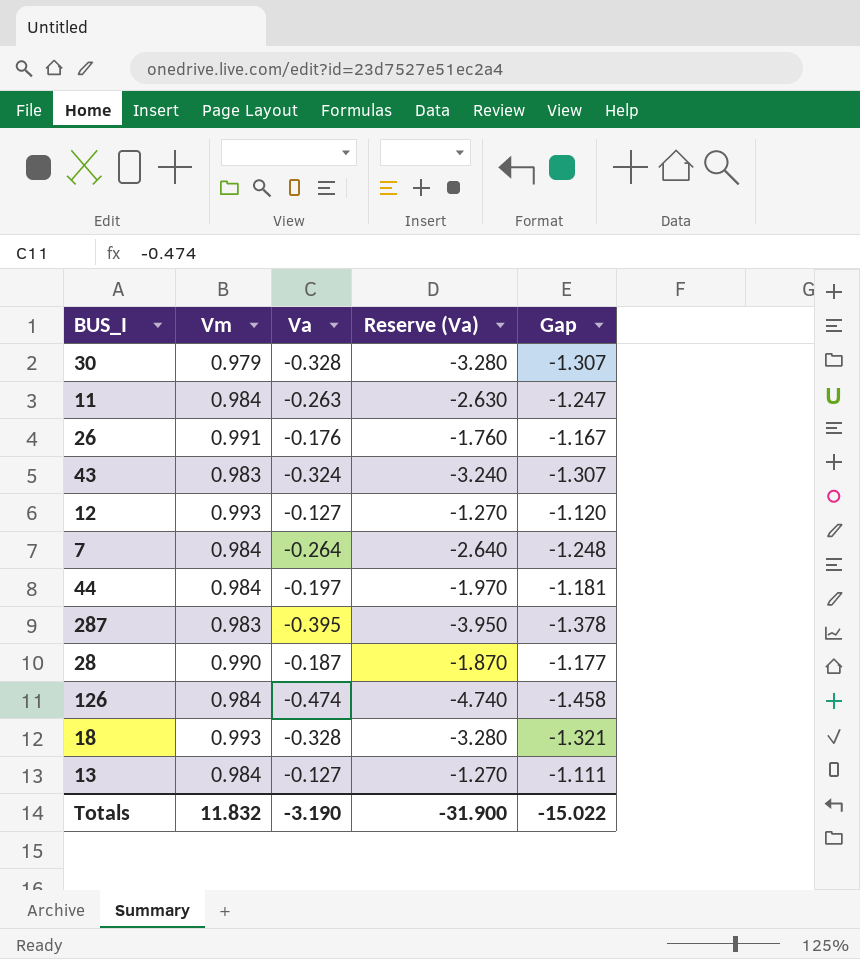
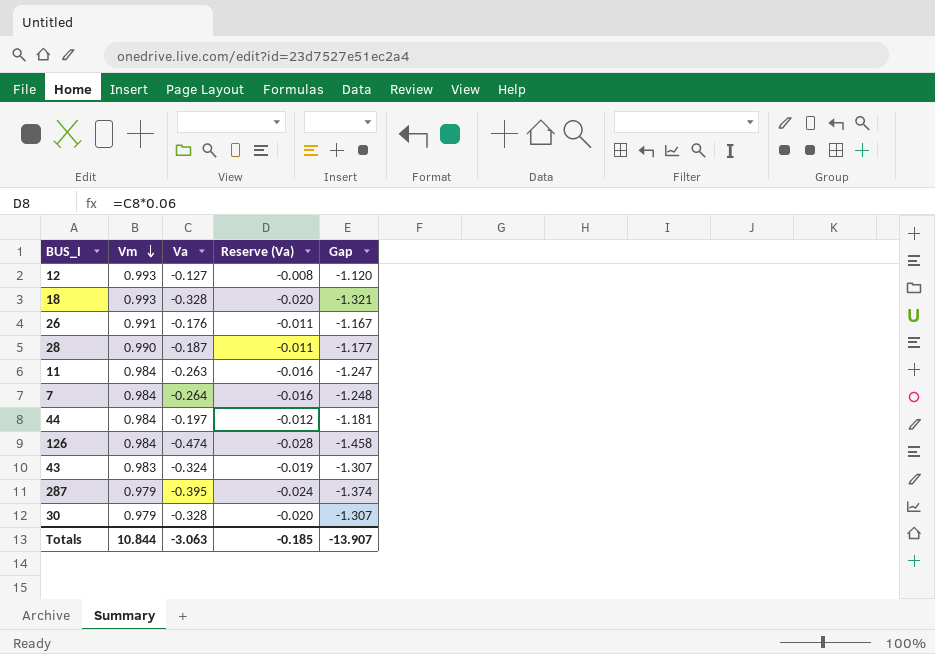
row order: none -> Vm descending
column Reserve (Va) | formula: [Va] * 10 -> [Va] * 0.06
row 13: 0.984 | -0.127 | -1.270 | -1.111 -> none
287 | Vm: 0.983 -> 0.979
287 | Gap: -1.378 -> -1.374
Totals | Vm: 11.832 -> 10.844
Totals | Va: -3.190 -> -3.063
Totals | Reserve (Va): -31.900 -> -0.185
Totals | Gap: -15.022 -> -13.907

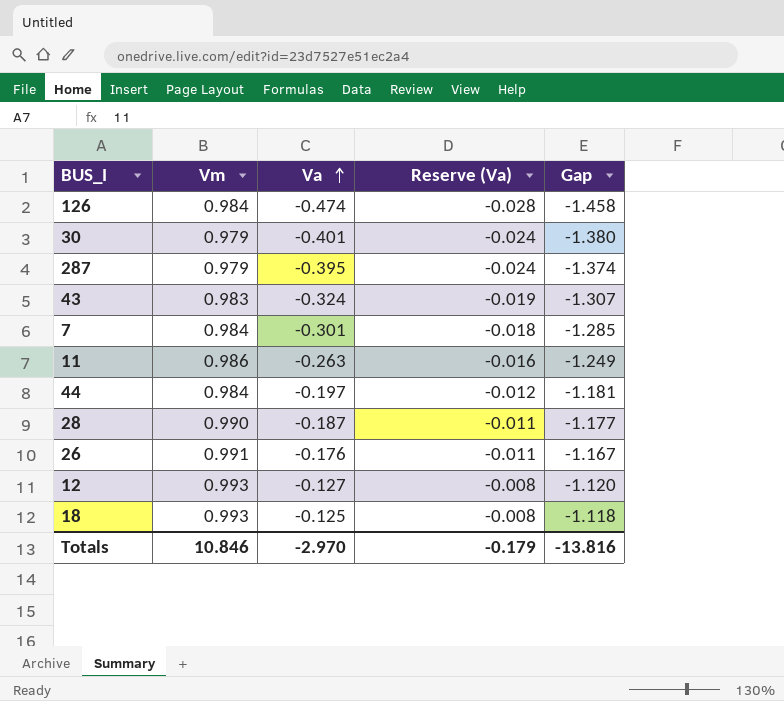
row order: Vm descending -> Va ascending
30 | Va: -0.328 -> -0.401
30 | Reserve (Va): -0.020 -> -0.024
30 | Gap: -1.307 -> -1.380
7 | Va: -0.264 -> -0.301
7 | Reserve (Va): -0.016 -> -0.018
7 | Gap: -1.248 -> -1.285
11 | Vm: 0.984 -> 0.986
11 | Gap: -1.247 -> -1.249
18 | Va: -0.328 -> -0.125
18 | Reserve (Va): -0.020 -> -0.008
18 | Gap: -1.321 -> -1.118
Totals | Vm: 10.844 -> 10.846
Totals | Va: -3.063 -> -2.970
Totals | Reserve (Va): -0.185 -> -0.179
Totals | Gap: -13.907 -> -13.816

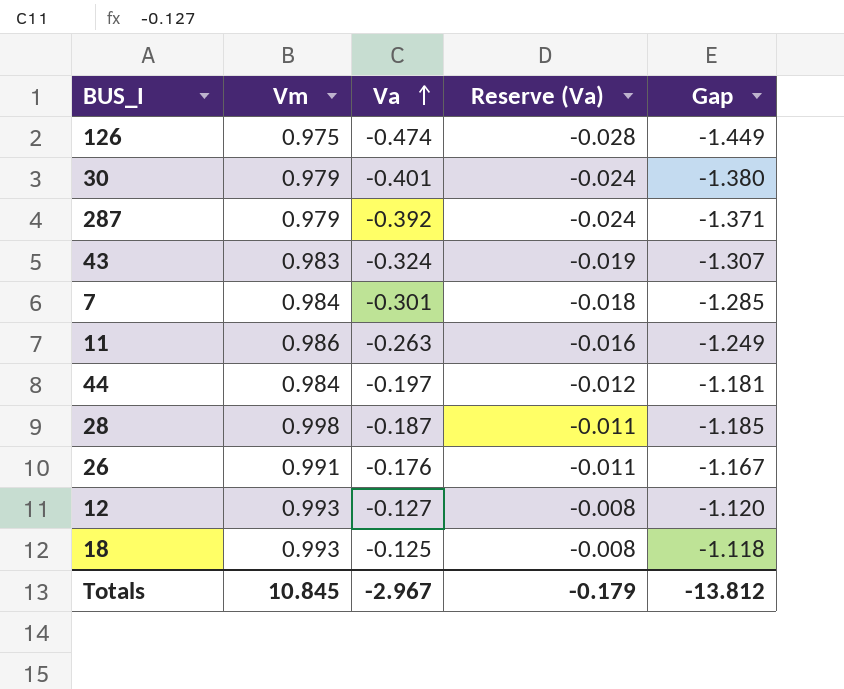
126 | Vm: 0.984 -> 0.975
126 | Gap: -1.458 -> -1.449
287 | Va: -0.395 -> -0.392
287 | Gap: -1.374 -> -1.371
28 | Vm: 0.990 -> 0.998
28 | Gap: -1.177 -> -1.185
Totals | Vm: 10.846 -> 10.845
Totals | Va: -2.970 -> -2.967
Totals | Gap: -13.816 -> -13.812

